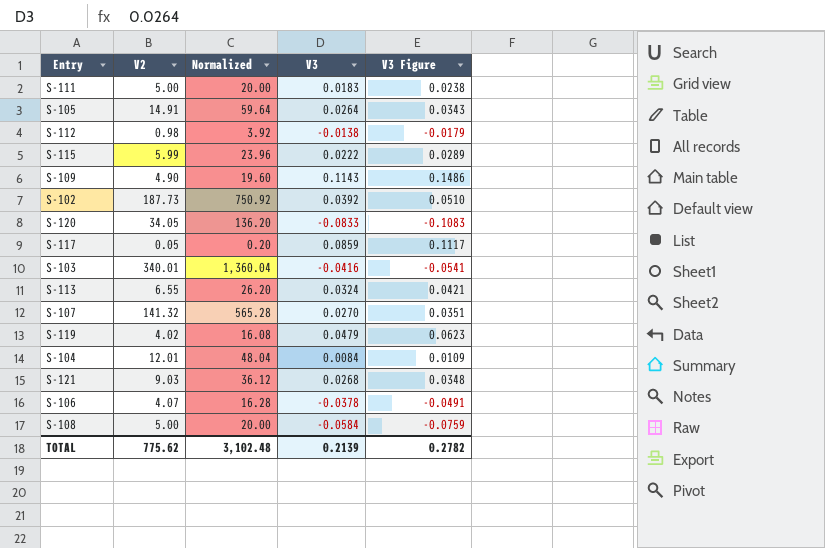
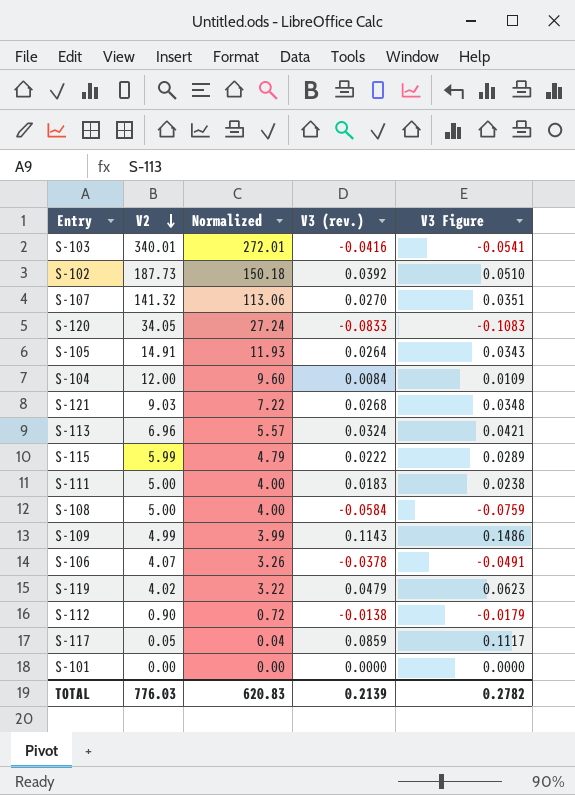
row order: none -> V2 descending
column Normalized | formula: [V2] * 4 -> [V2] * 0.8
column name: V3 -> V3 (rev.)
S-104 | V2: 12.01 -> 12.00
S-113 | V2: 6.55 -> 6.96
S-109 | V2: 4.90 -> 4.99
S-112 | V2: 0.98 -> 0.90
row S-101: none -> 0.00 | 0.00 | 0.0000 | 0.0000
TOTAL | V2: 775.62 -> 776.03
TOTAL | Normalized: 3,102.48 -> 620.83

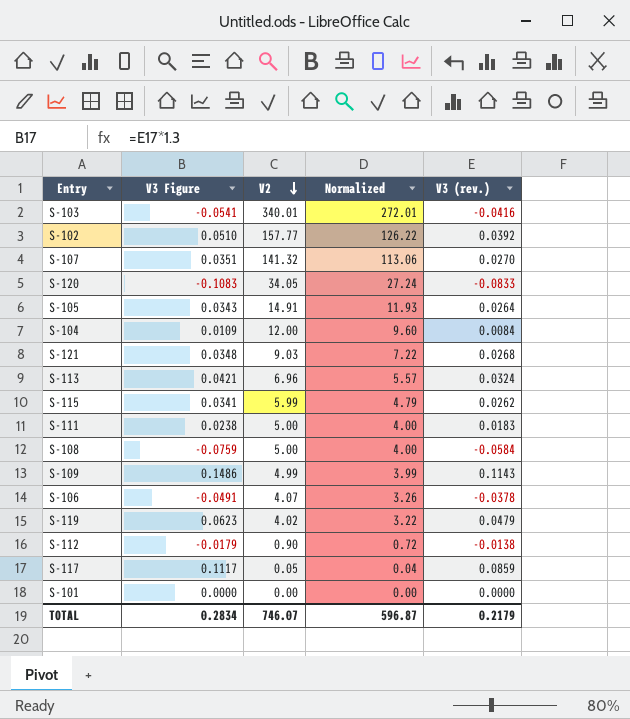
column V3 Figure | position: 5 -> 2
S-102 | V2: 187.73 -> 157.77
S-102 | Normalized: 150.18 -> 126.22
S-115 | V3 Figure: 0.0289 -> 0.0341
S-115 | V3 (rev.): 0.0222 -> 0.0262
TOTAL | V3 Figure: 0.2782 -> 0.2834
TOTAL | V2: 776.03 -> 746.07
TOTAL | Normalized: 620.83 -> 596.87
TOTAL | V3 (rev.): 0.2139 -> 0.2179

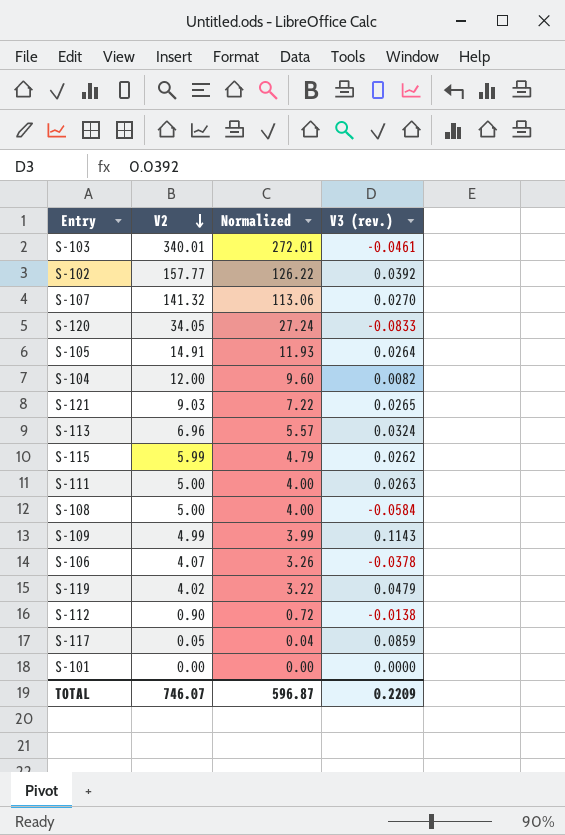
column V3 Figure | formula: [V3 (rev.)] * 1.3 -> none
S-103 | V3 (rev.): -0.0416 -> -0.0461
S-104 | V3 (rev.): 0.0084 -> 0.0082
S-121 | V3 (rev.): 0.0268 -> 0.0265
S-111 | V3 (rev.): 0.0183 -> 0.0263
TOTAL | V3 (rev.): 0.2179 -> 0.2209

